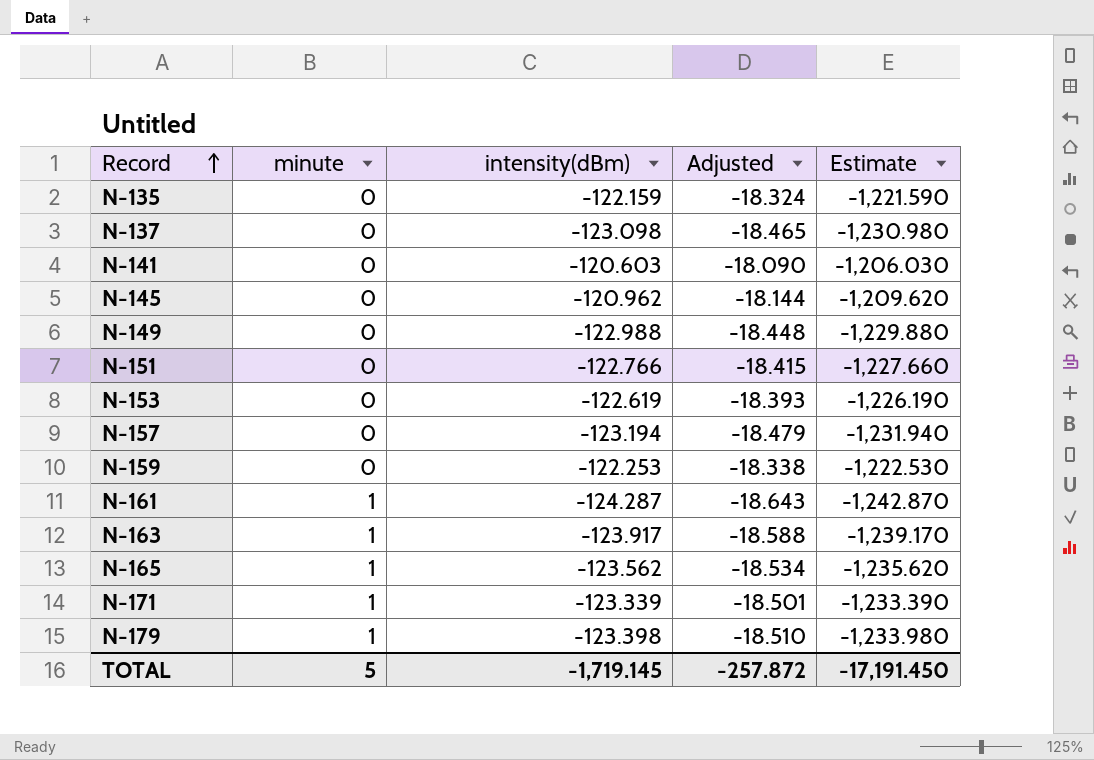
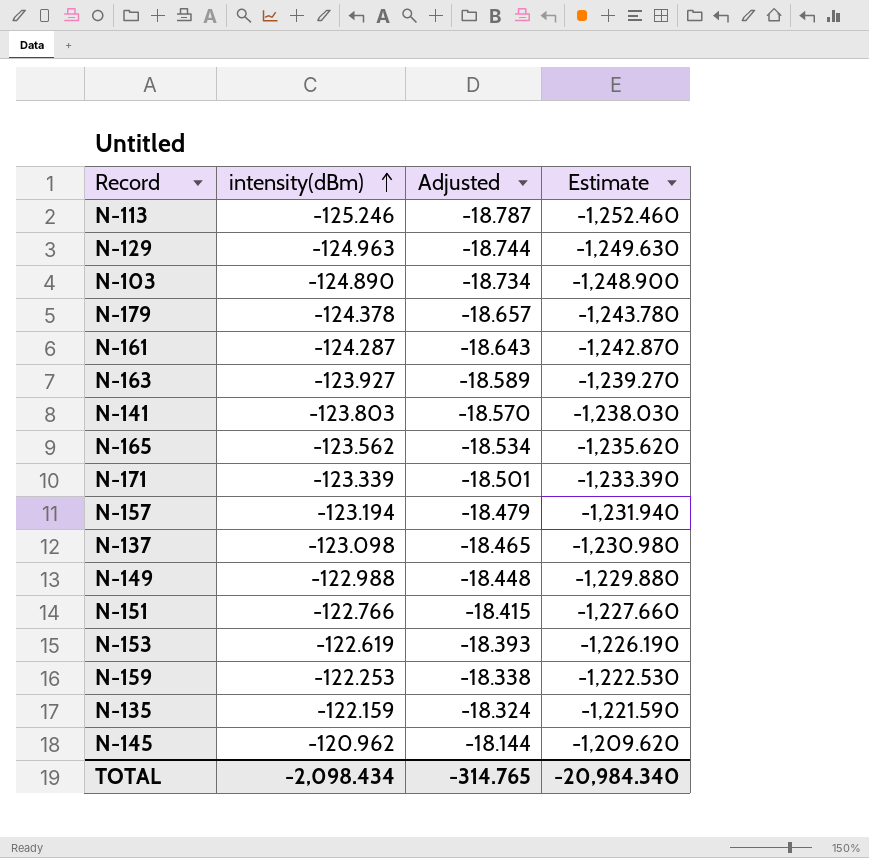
row order: Record ascending -> intensity(dBm) ascending
column minute | position: 2 -> none
row N-113: none -> -125.246 | -18.787 | -1,252.460
row N-129: none -> -124.963 | -18.744 | -1,249.630
row N-103: none -> -124.890 | -18.734 | -1,248.900
N-179 | intensity(dBm): -123.398 -> -124.378
N-179 | Adjusted: -18.510 -> -18.657
N-179 | Estimate: -1,233.980 -> -1,243.780
N-163 | intensity(dBm): -123.917 -> -123.927
N-163 | Adjusted: -18.588 -> -18.589
N-163 | Estimate: -1,239.170 -> -1,239.270
N-141 | intensity(dBm): -120.603 -> -123.803
N-141 | Adjusted: -18.090 -> -18.570
N-141 | Estimate: -1,206.030 -> -1,238.030
TOTAL | intensity(dBm): -1,719.145 -> -2,098.434
TOTAL | Adjusted: -257.872 -> -314.765
TOTAL | Estimate: -17,191.450 -> -20,984.340

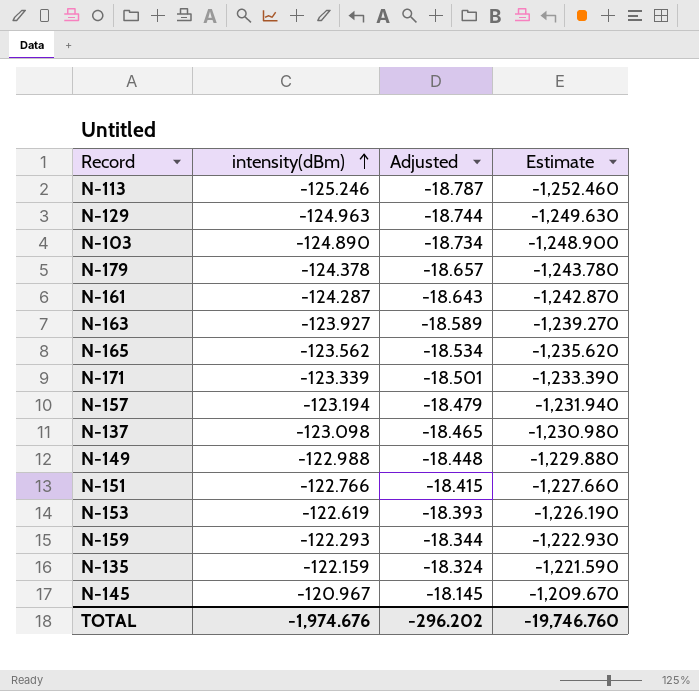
row N-141: -123.803 | -18.570 | -1,238.030 -> none
N-159 | intensity(dBm): -122.253 -> -122.293
N-159 | Adjusted: -18.338 -> -18.344
N-159 | Estimate: -1,222.530 -> -1,222.930
N-145 | intensity(dBm): -120.962 -> -120.967
N-145 | Adjusted: -18.144 -> -18.145
N-145 | Estimate: -1,209.620 -> -1,209.670
TOTAL | intensity(dBm): -2,098.434 -> -1,974.676
TOTAL | Adjusted: -314.765 -> -296.202
TOTAL | Estimate: -20,984.340 -> -19,746.760

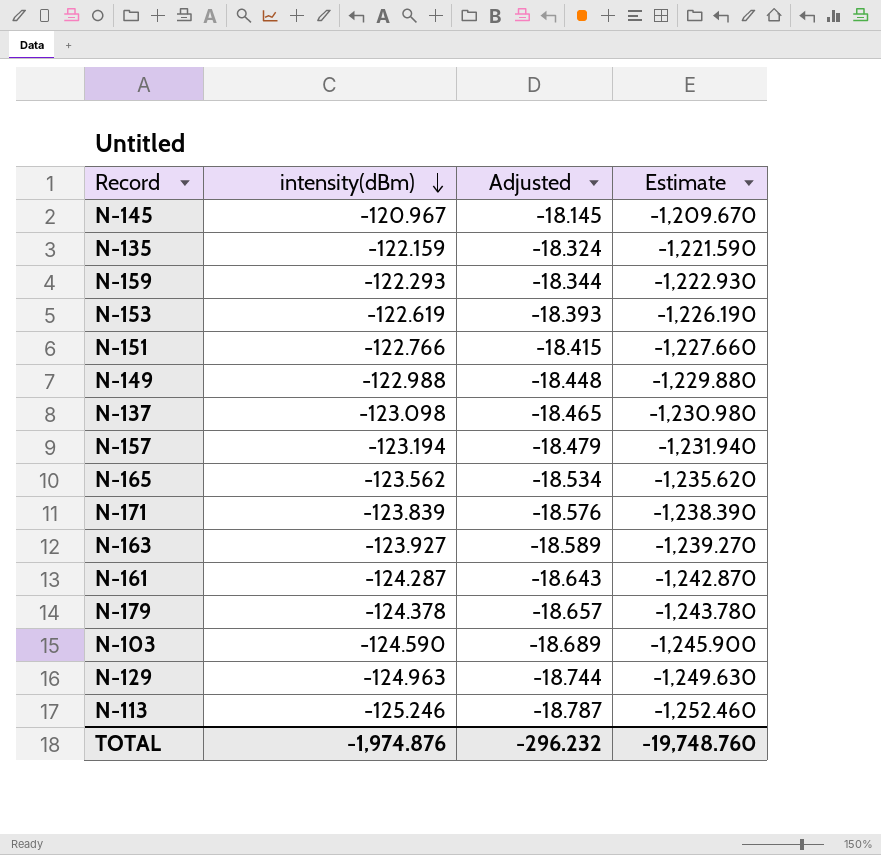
row order: intensity(dBm) ascending -> intensity(dBm) descending
N-171 | intensity(dBm): -123.339 -> -123.839
N-171 | Adjusted: -18.501 -> -18.576
N-171 | Estimate: -1,233.390 -> -1,238.390
N-103 | intensity(dBm): -124.890 -> -124.590
N-103 | Adjusted: -18.734 -> -18.689
N-103 | Estimate: -1,248.900 -> -1,245.900
TOTAL | intensity(dBm): -1,974.676 -> -1,974.876
TOTAL | Adjusted: -296.202 -> -296.232
TOTAL | Estimate: -19,746.760 -> -19,748.760

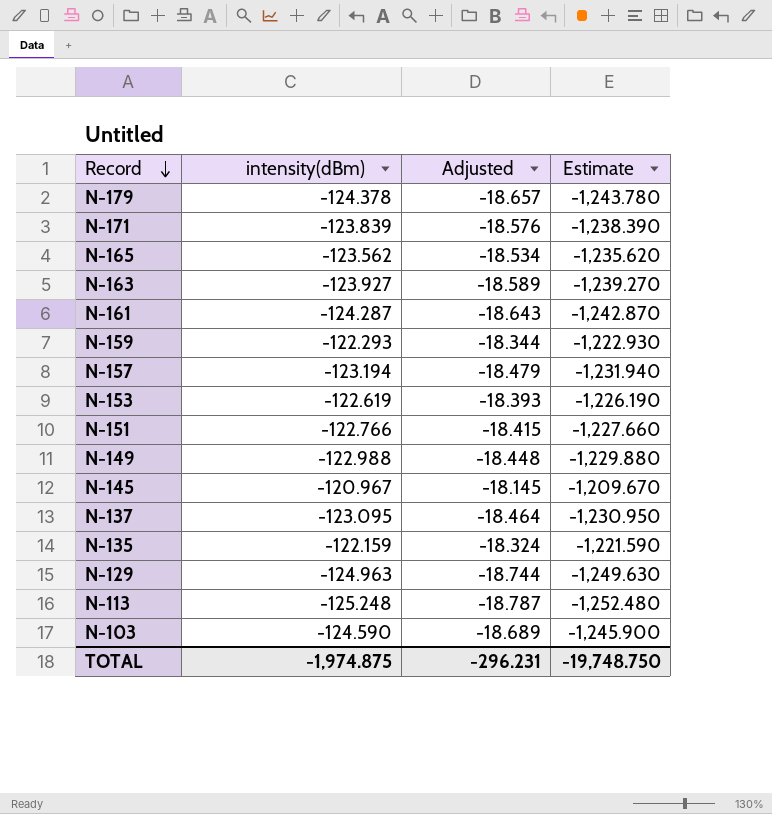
row order: intensity(dBm) descending -> Record descending
N-137 | intensity(dBm): -123.098 -> -123.095
N-137 | Adjusted: -18.465 -> -18.464
N-137 | Estimate: -1,230.980 -> -1,230.950
N-113 | intensity(dBm): -125.246 -> -125.248
N-113 | Estimate: -1,252.460 -> -1,252.480
TOTAL | intensity(dBm): -1,974.876 -> -1,974.875
TOTAL | Adjusted: -296.232 -> -296.231
TOTAL | Estimate: -19,748.760 -> -19,748.750

